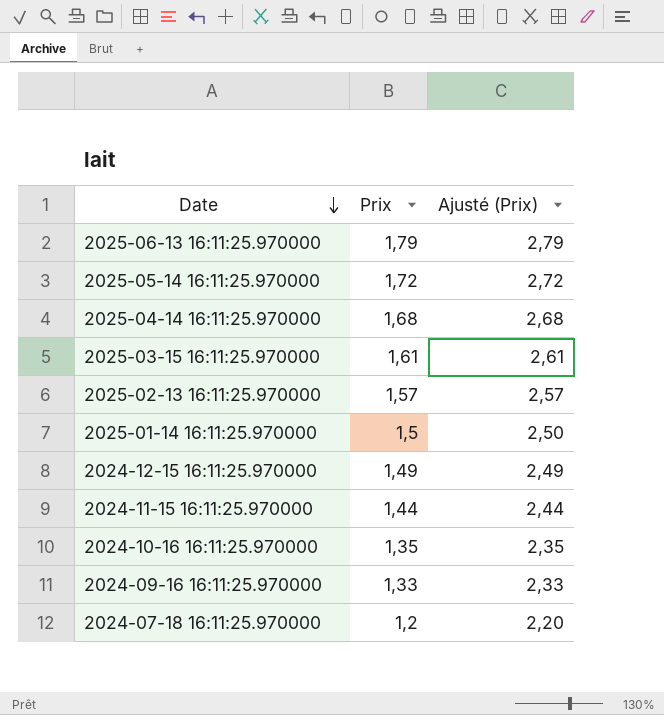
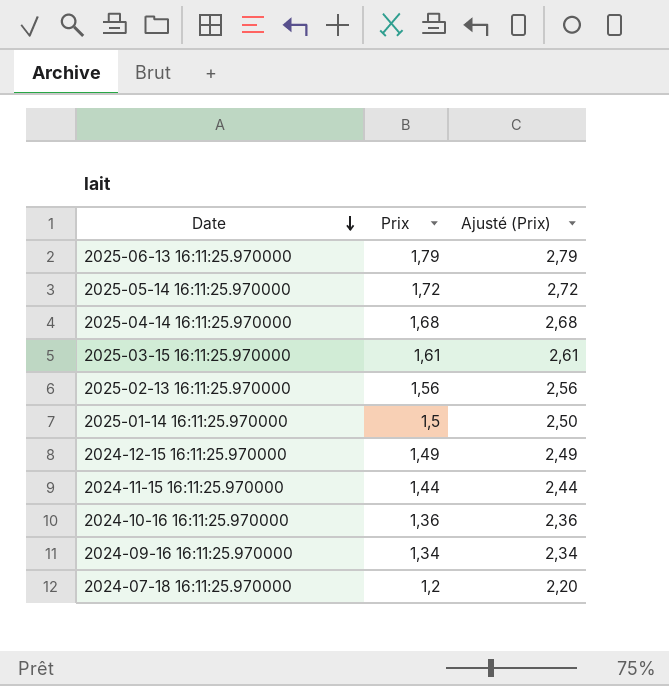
2025-02-13 16:11:25.970000 | Prix: 1,57 -> 1,56
2025-02-13 16:11:25.970000 | Ajusté (Prix): 2,57 -> 2,56
2024-10-16 16:11:25.970000 | Prix: 1,35 -> 1,36
2024-10-16 16:11:25.970000 | Ajusté (Prix): 2,35 -> 2,36
2024-09-16 16:11:25.970000 | Prix: 1,33 -> 1,34
2024-09-16 16:11:25.970000 | Ajusté (Prix): 2,33 -> 2,34

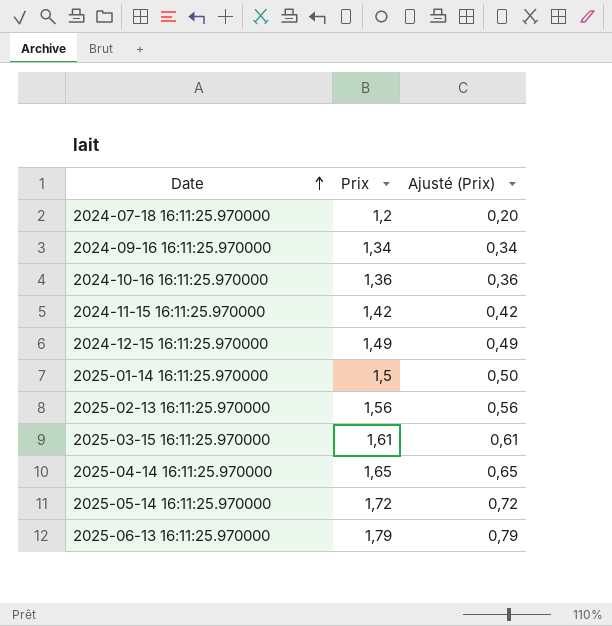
row order: Date descending -> Date ascending
column Ajusté (Prix) | formula: [Prix] + 1 -> [Prix] - 1
2024-11-15 16:11:25.970000 | Prix: 1,44 -> 1,42
2025-04-14 16:11:25.970000 | Prix: 1,68 -> 1,65

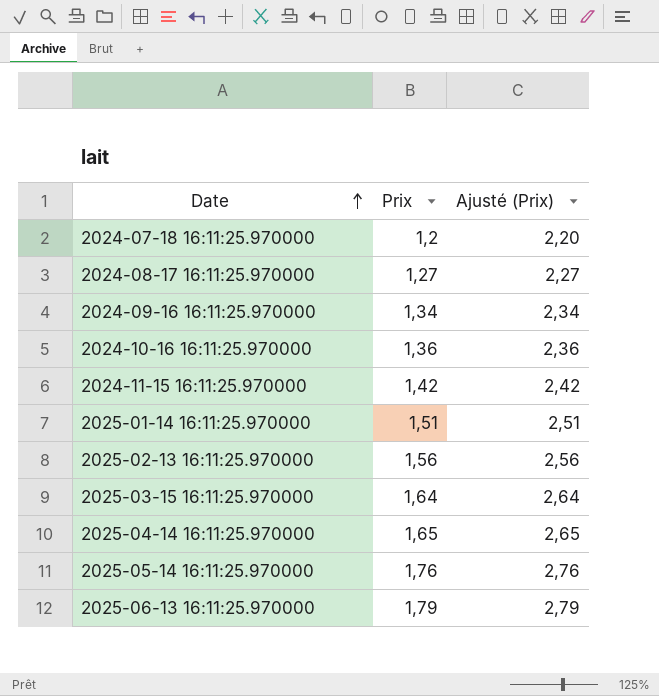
column Ajusté (Prix) | formula: [Prix] - 1 -> [Prix] + 1
row 2024-12-15 16:11:25.970000: 1,49 | 0,49 -> none
row 2024-08-17 16:11:25.970000: none -> 1,27 | 2,27
2025-01-14 16:11:25.970000 | Prix: 1,5 -> 1,51
2025-03-15 16:11:25.970000 | Prix: 1,61 -> 1,64
2025-05-14 16:11:25.970000 | Prix: 1,72 -> 1,76

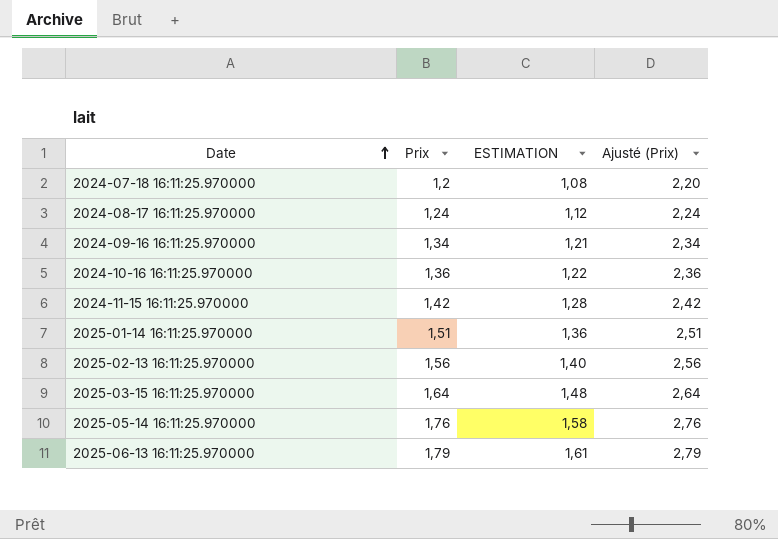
column ESTIMATION | formula: none -> [Prix] * 0,9
row 2025-04-14 16:11:25.970000: 1,65 | 2,65 -> none
2024-08-17 16:11:25.970000 | Prix: 1,27 -> 1,24
2024-08-17 16:11:25.970000 | Ajusté (Prix): 2,27 -> 2,24

